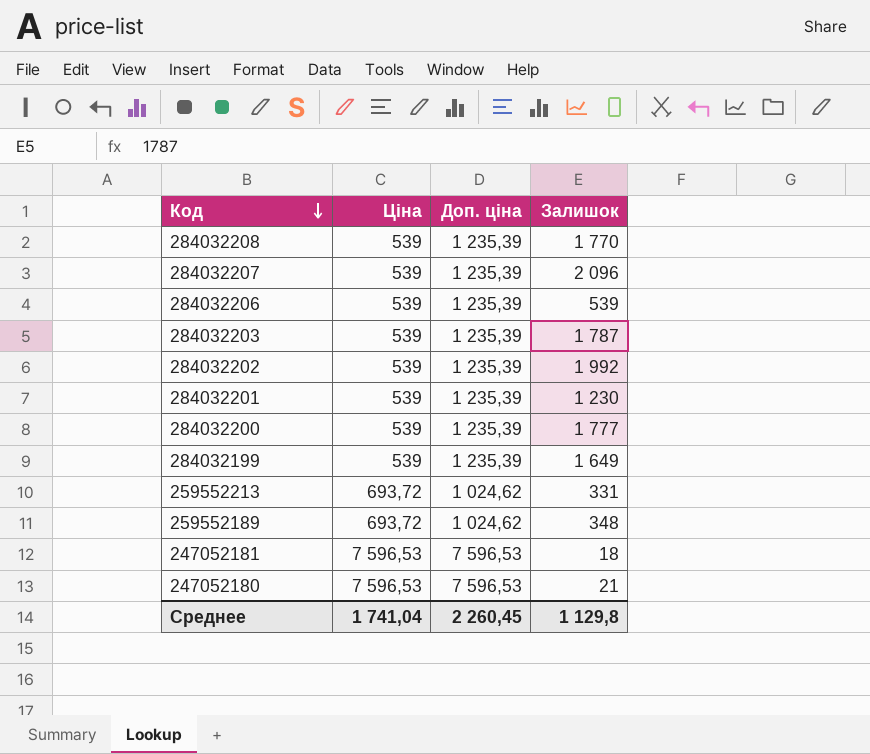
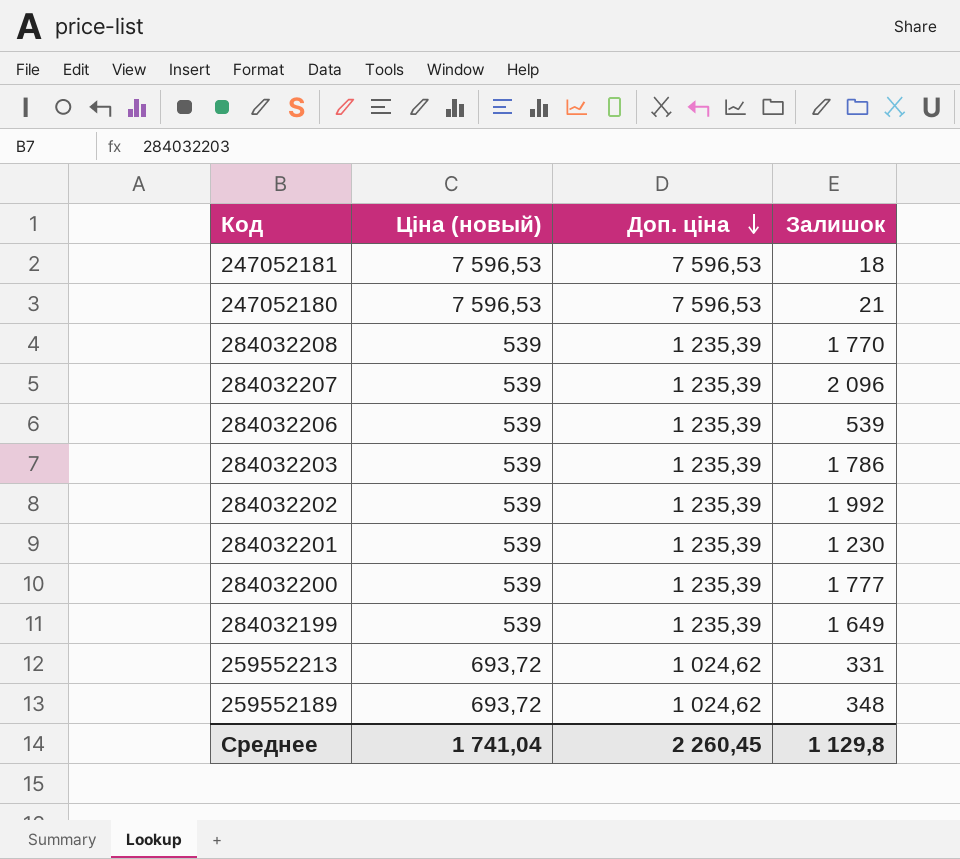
row order: Код descending -> Доп. ціна descending
column name: Ціна -> Ціна (новый)
284032203 | Залишок: 1 787 -> 1 786

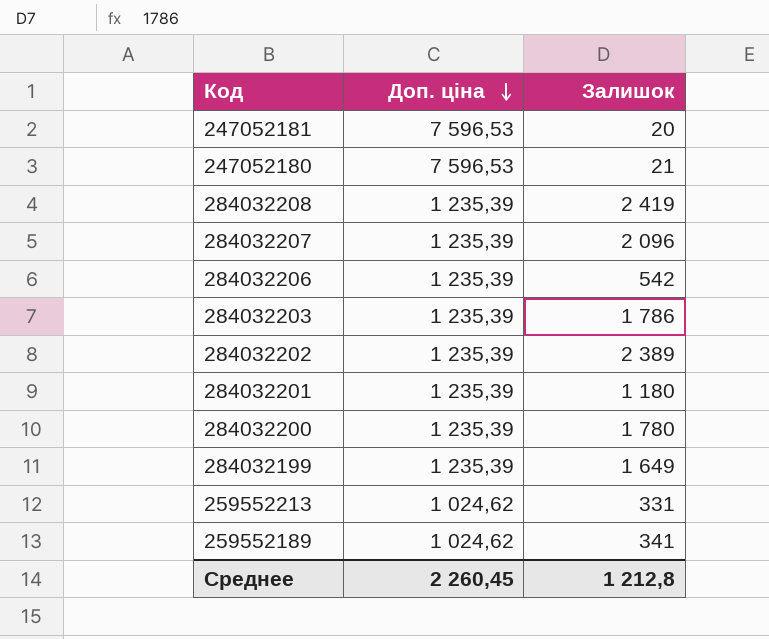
column Ціна (новый) | position: 2 -> none
247052181 | Залишок: 18 -> 20
284032208 | Залишок: 1 770 -> 2 419
284032206 | Залишок: 539 -> 542
284032202 | Залишок: 1 992 -> 2 389
284032201 | Залишок: 1 230 -> 1 180
284032200 | Залишок: 1 777 -> 1 780
259552189 | Залишок: 348 -> 341
Среднее | Залишок: 1 129,8 -> 1 212,8

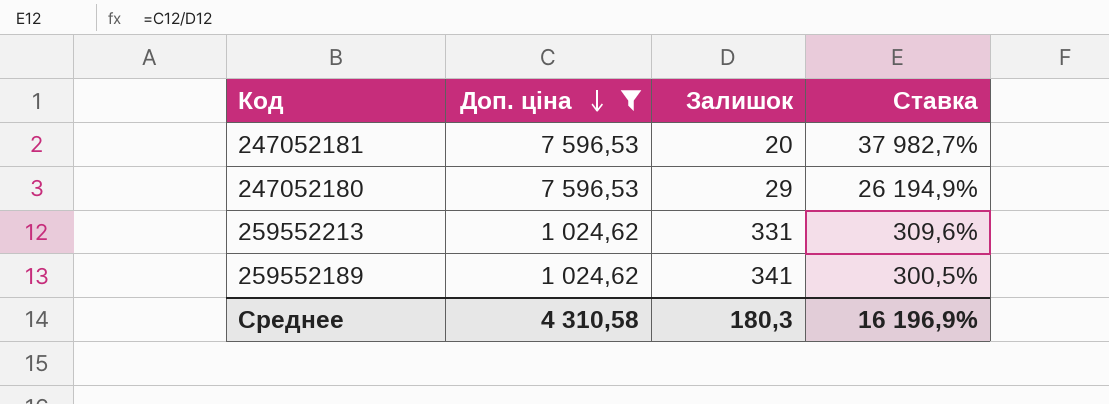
filter: none -> Доп. ціна != 1 235,39
column Ставка | formula: none -> [Доп. ціна] / [Залишок]
247052180 | Залишок: 21 -> 29
Среднее | Доп. ціна: 2 260,45 -> 4 310,58
Среднее | Залишок: 1 212,8 -> 180,3

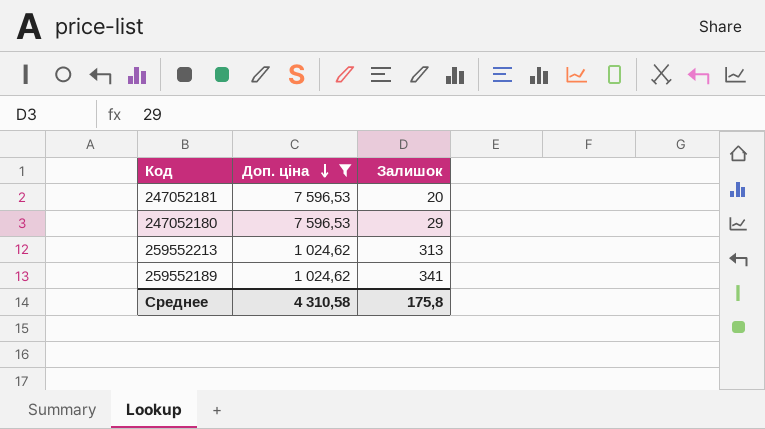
column Ставка | formula: [Доп. ціна] / [Залишок] -> none
259552213 | Залишок: 331 -> 313
Среднее | Залишок: 180,3 -> 175,8

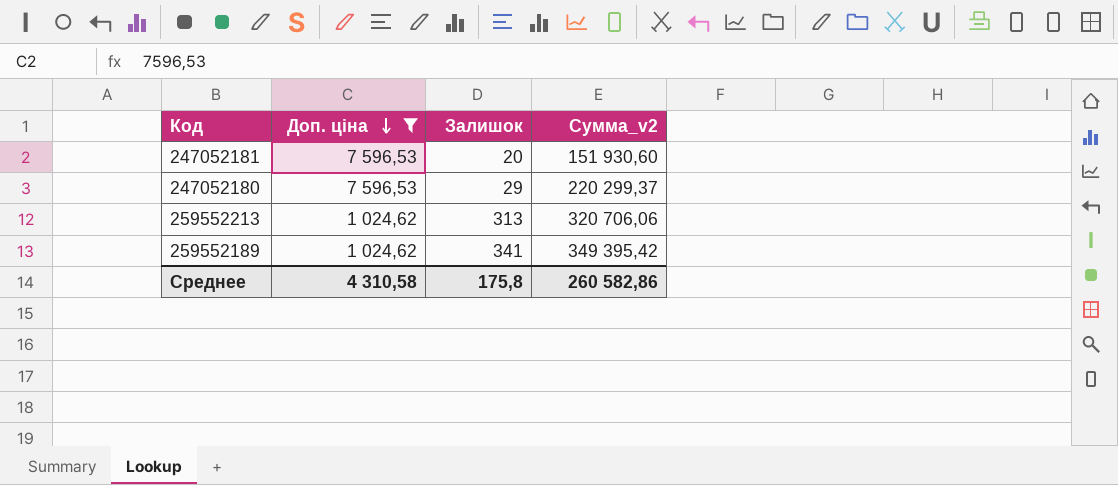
column Сумма_v2 | formula: none -> [Доп. ціна] * [Залишок]

